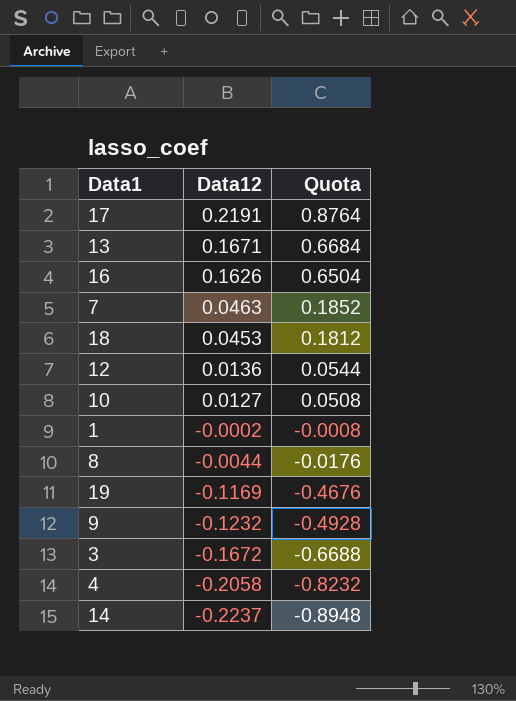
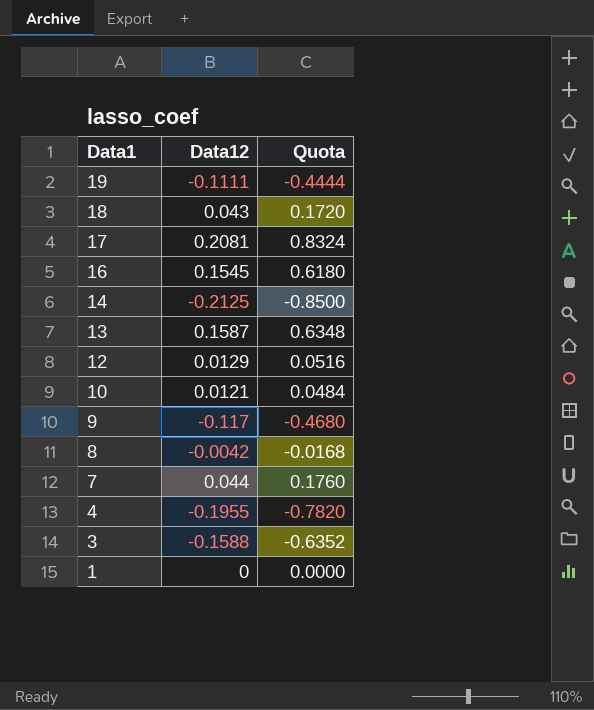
row order: Data12 descending -> Data1 descending
19 | Data12: -0.1169 -> -0.1111
19 | Quota: -0.4676 -> -0.4444
18 | Data12: 0.0453 -> 0.043
18 | Quota: 0.1812 -> 0.1720
17 | Data12: 0.2191 -> 0.2081
17 | Quota: 0.8764 -> 0.8324
16 | Data12: 0.1626 -> 0.1545
16 | Quota: 0.6504 -> 0.6180
14 | Data12: -0.2237 -> -0.2125
14 | Quota: -0.8948 -> -0.8500
13 | Data12: 0.1671 -> 0.1587
13 | Quota: 0.6684 -> 0.6348
12 | Data12: 0.0136 -> 0.0129
12 | Quota: 0.0544 -> 0.0516
10 | Data12: 0.0127 -> 0.0121
10 | Quota: 0.0508 -> 0.0484
9 | Data12: -0.1232 -> -0.117
9 | Quota: -0.4928 -> -0.4680
8 | Data12: -0.0044 -> -0.0042
8 | Quota: -0.0176 -> -0.0168
7 | Data12: 0.0463 -> 0.044
7 | Quota: 0.1852 -> 0.1760
4 | Data12: -0.2058 -> -0.1955
4 | Quota: -0.8232 -> -0.7820
3 | Data12: -0.1672 -> -0.1588
3 | Quota: -0.6688 -> -0.6352
1 | Data12: -0.0002 -> 0
1 | Quota: -0.0008 -> 0.0000

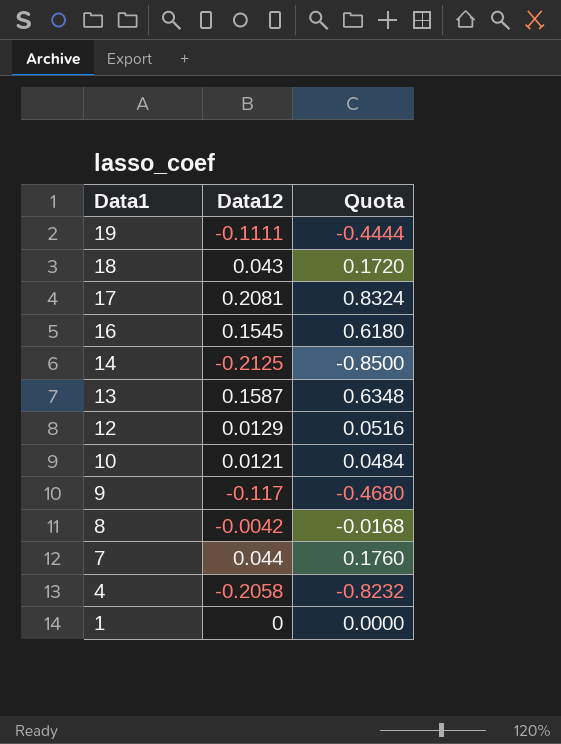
row 3: -0.1588 | -0.6352 -> none
4 | Data12: -0.1955 -> -0.2058
4 | Quota: -0.7820 -> -0.8232

